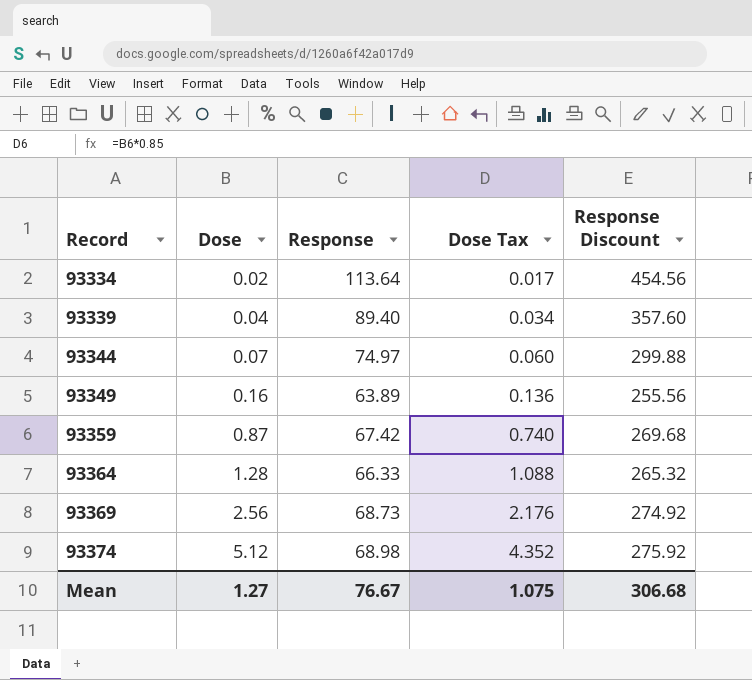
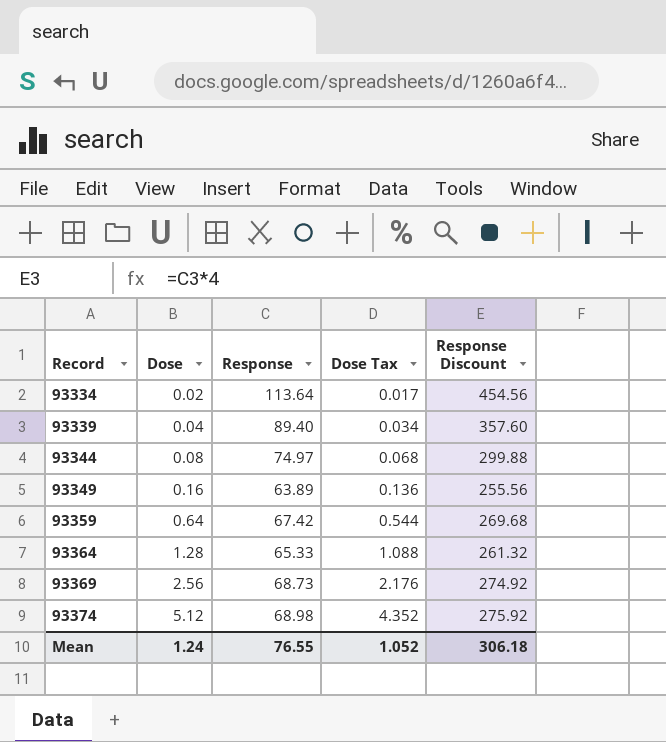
93344 | Dose: 0.07 -> 0.08
93344 | Dose Tax: 0.060 -> 0.068
93359 | Dose: 0.87 -> 0.64
93359 | Dose Tax: 0.740 -> 0.544
93364 | Response: 66.33 -> 65.33
93364 | Response Discount: 265.32 -> 261.32
Mean | Dose: 1.27 -> 1.24
Mean | Response: 76.67 -> 76.55
Mean | Dose Tax: 1.075 -> 1.052
Mean | Response Discount: 306.68 -> 306.18

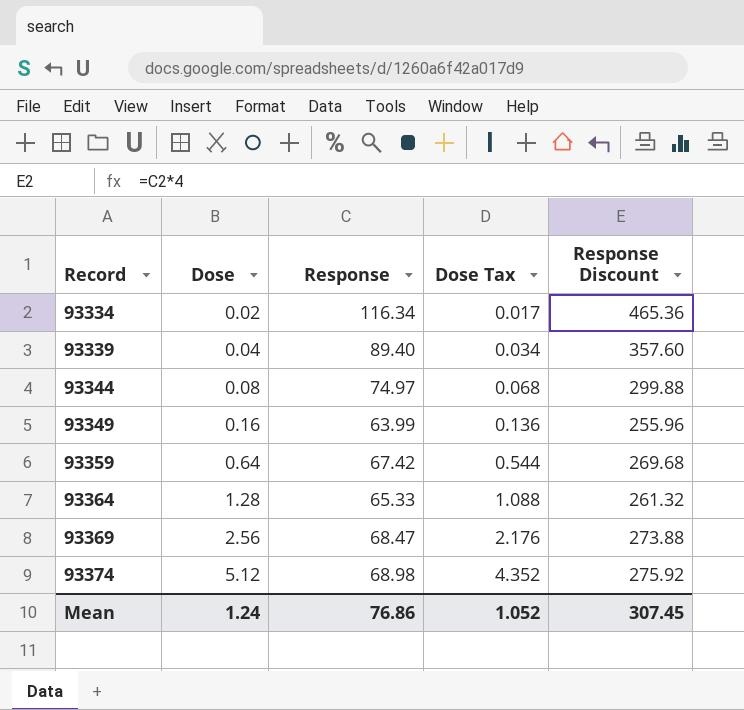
93334 | Response: 113.64 -> 116.34
93334 | Response Discount: 454.56 -> 465.36
93349 | Response: 63.89 -> 63.99
93349 | Response Discount: 255.56 -> 255.96
93369 | Response: 68.73 -> 68.47
93369 | Response Discount: 274.92 -> 273.88
Mean | Response: 76.55 -> 76.86
Mean | Response Discount: 306.18 -> 307.45

